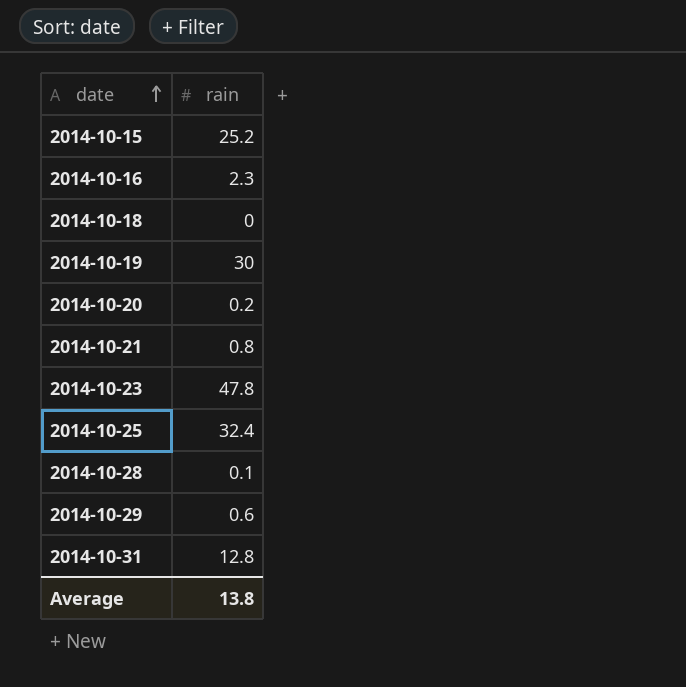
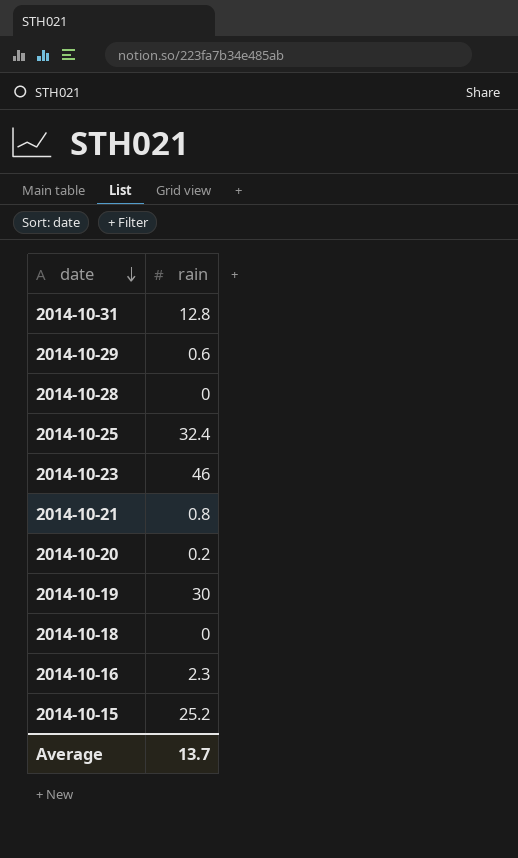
row order: date ascending -> date descending
2014-10-28 | rain: 0.1 -> 0
2014-10-23 | rain: 47.8 -> 46
Average | rain: 13.8 -> 13.7

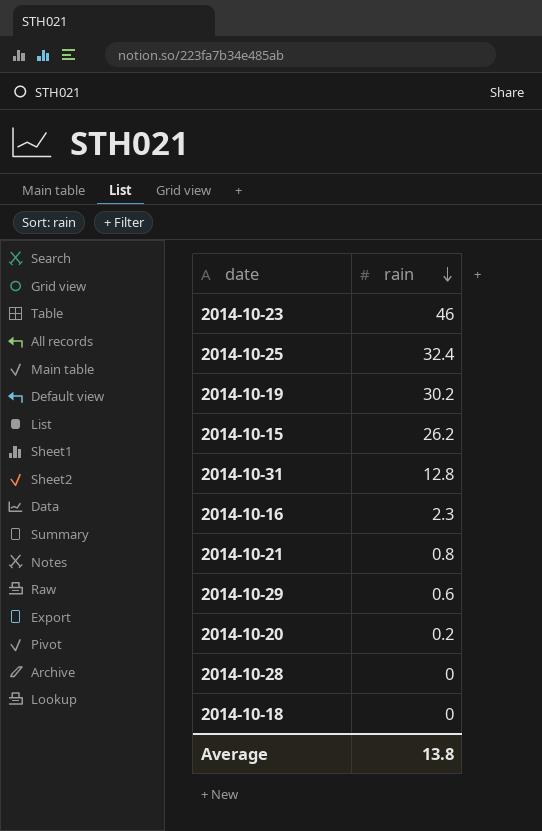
row order: date descending -> rain descending
2014-10-19 | rain: 30 -> 30.2
2014-10-15 | rain: 25.2 -> 26.2
Average | rain: 13.7 -> 13.8

